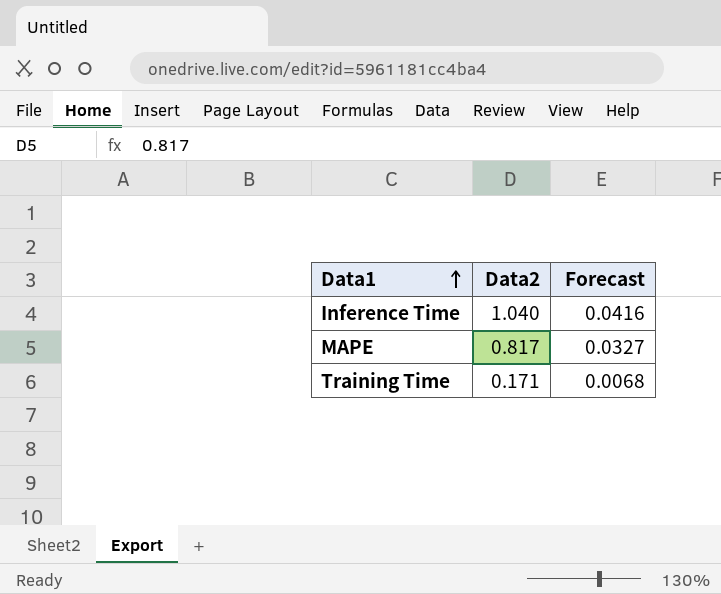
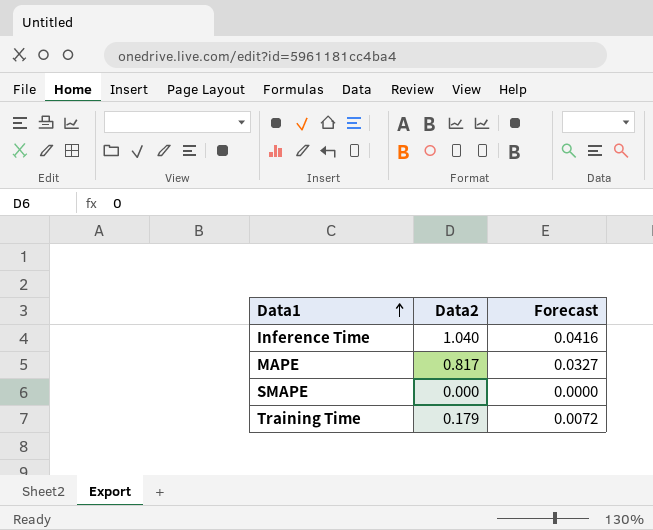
row SMAPE: none -> 0.000 | 0.0000
Training Time | Data2: 0.171 -> 0.179
Training Time | Forecast: 0.0068 -> 0.0072

